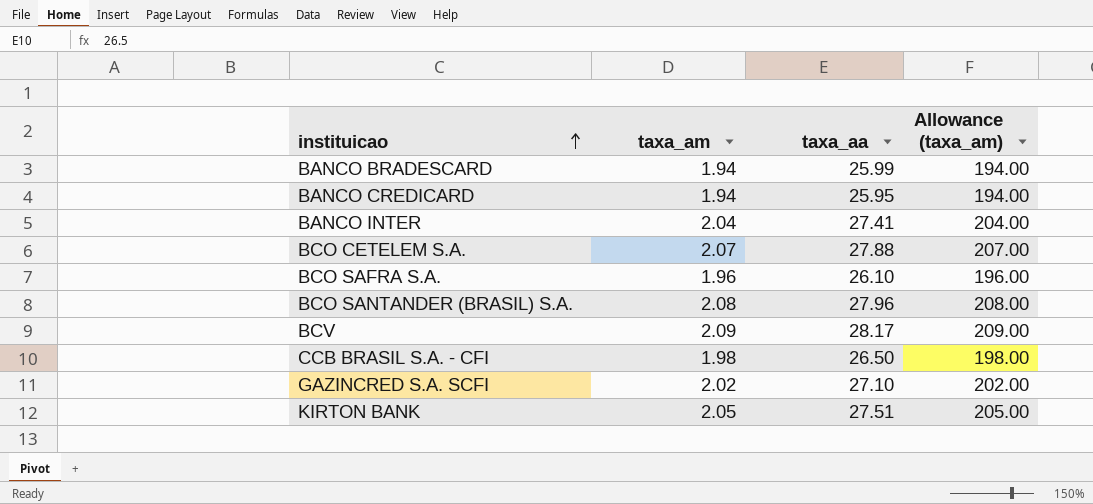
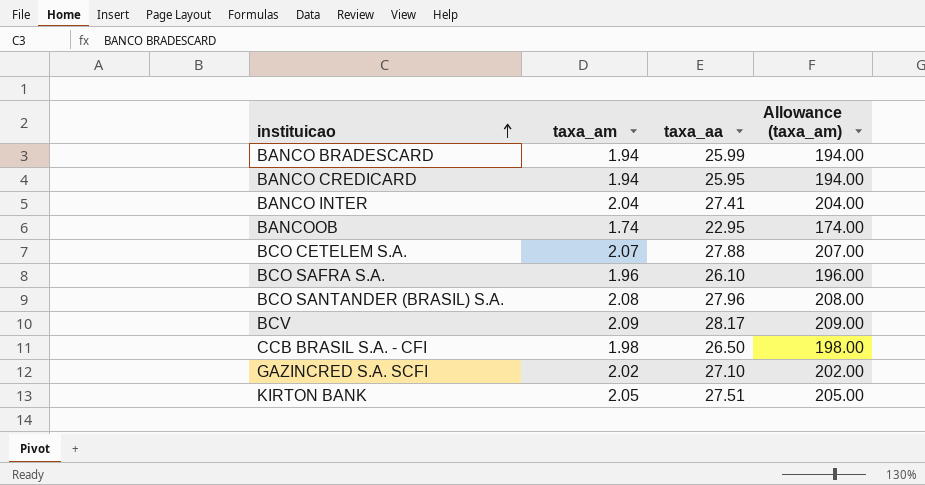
row BANCOOB: none -> 1.74 | 22.95 | 174.00

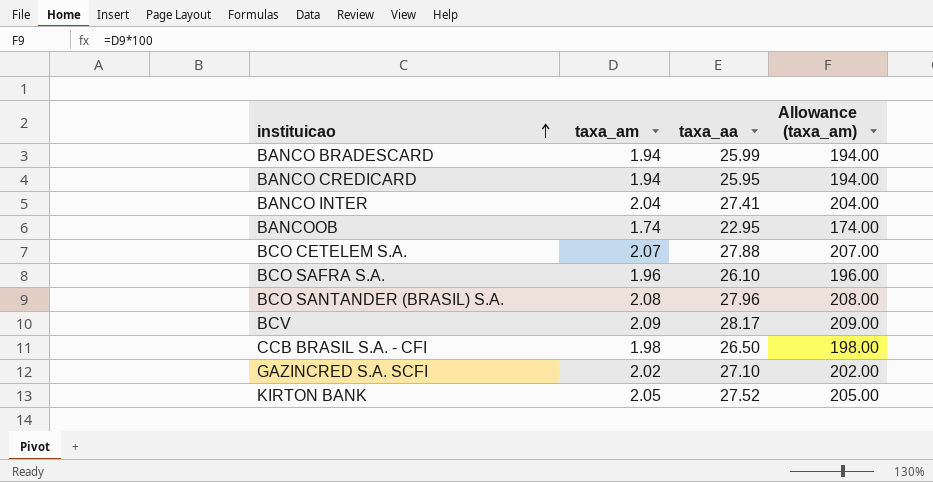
KIRTON BANK | taxa_aa: 27.51 -> 27.52

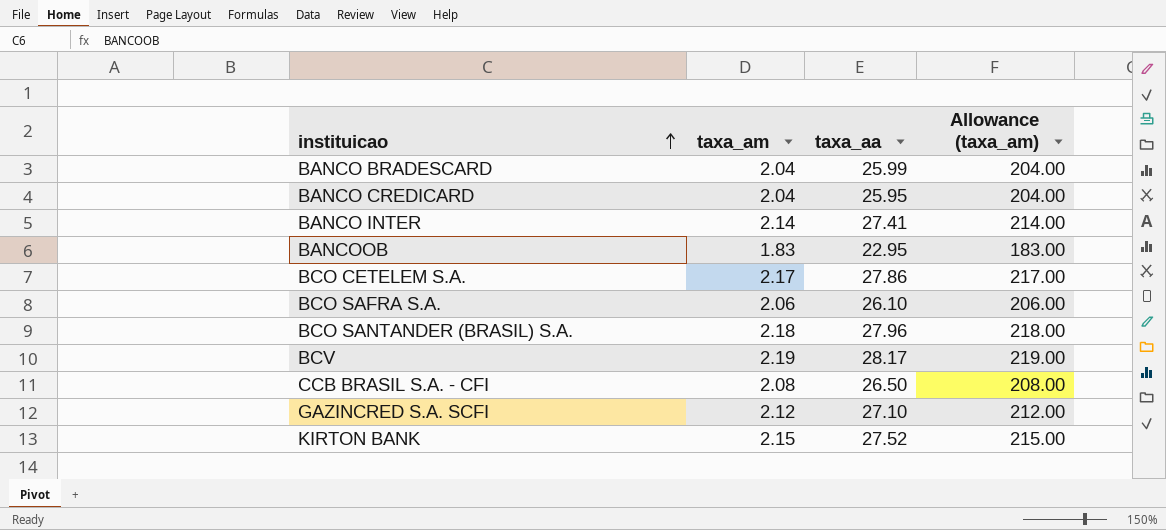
BANCO BRADESCARD | taxa_am: 1.94 -> 2.04
BANCO BRADESCARD | Allowance (taxa_am): 194.00 -> 204.00
BANCO CREDICARD | taxa_am: 1.94 -> 2.04
BANCO CREDICARD | Allowance (taxa_am): 194.00 -> 204.00
BANCO INTER | taxa_am: 2.04 -> 2.14
BANCO INTER | Allowance (taxa_am): 204.00 -> 214.00
BANCOOB | taxa_am: 1.74 -> 1.83
BANCOOB | Allowance (taxa_am): 174.00 -> 183.00
BCO CETELEM S.A. | taxa_am: 2.07 -> 2.17
BCO CETELEM S.A. | taxa_aa: 27.88 -> 27.86
BCO CETELEM S.A. | Allowance (taxa_am): 207.00 -> 217.00
BCO SAFRA S.A. | taxa_am: 1.96 -> 2.06
BCO SAFRA S.A. | Allowance (taxa_am): 196.00 -> 206.00
BCO SANTANDER (BRASIL) S.A. | taxa_am: 2.08 -> 2.18
BCO SANTANDER (BRASIL) S.A. | Allowance (taxa_am): 208.00 -> 218.00
BCV | taxa_am: 2.09 -> 2.19
BCV | Allowance (taxa_am): 209.00 -> 219.00
CCB BRASIL S.A. - CFI | taxa_am: 1.98 -> 2.08
CCB BRASIL S.A. - CFI | Allowance (taxa_am): 198.00 -> 208.00
GAZINCRED S.A. SCFI | taxa_am: 2.02 -> 2.12
GAZINCRED S.A. SCFI | Allowance (taxa_am): 202.00 -> 212.00
KIRTON BANK | taxa_am: 2.05 -> 2.15
KIRTON BANK | Allowance (taxa_am): 205.00 -> 215.00

